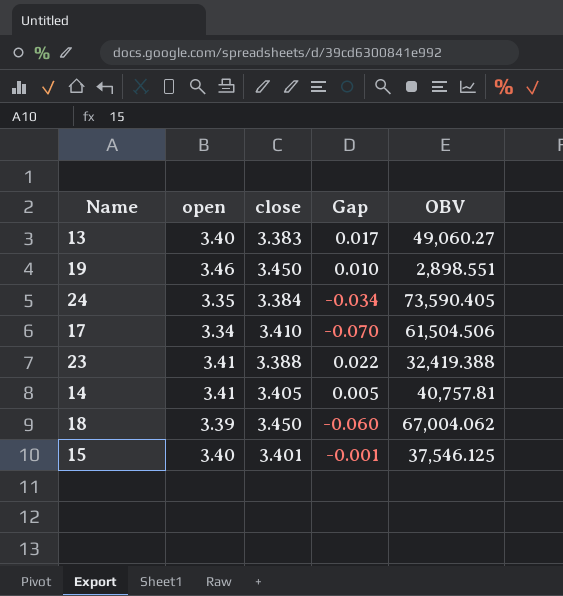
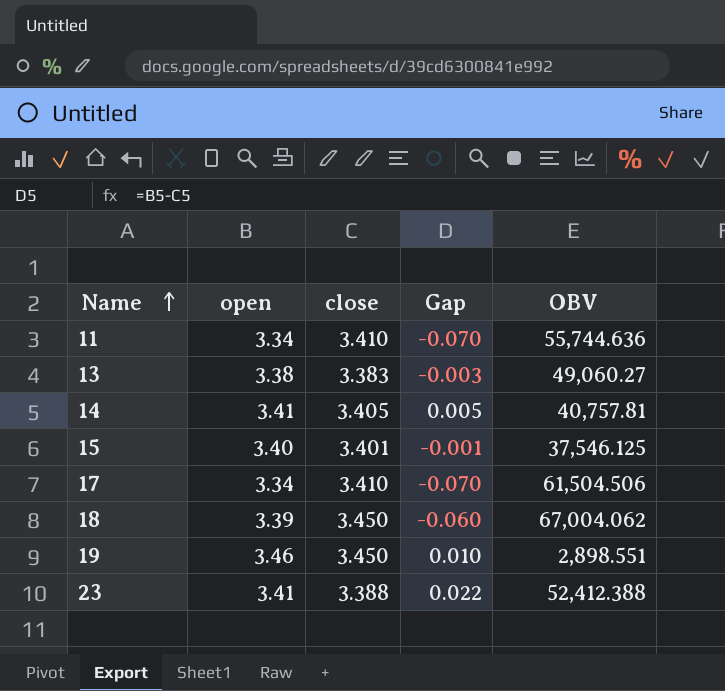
row order: none -> Name ascending
row 24: 3.35 | 3.384 | -0.034 | 73,590.405 -> none
row 11: none -> 3.34 | 3.410 | -0.070 | 55,744.636
13 | open: 3.40 -> 3.38
13 | Gap: 0.017 -> -0.003
23 | OBV: 32,419.388 -> 52,412.388

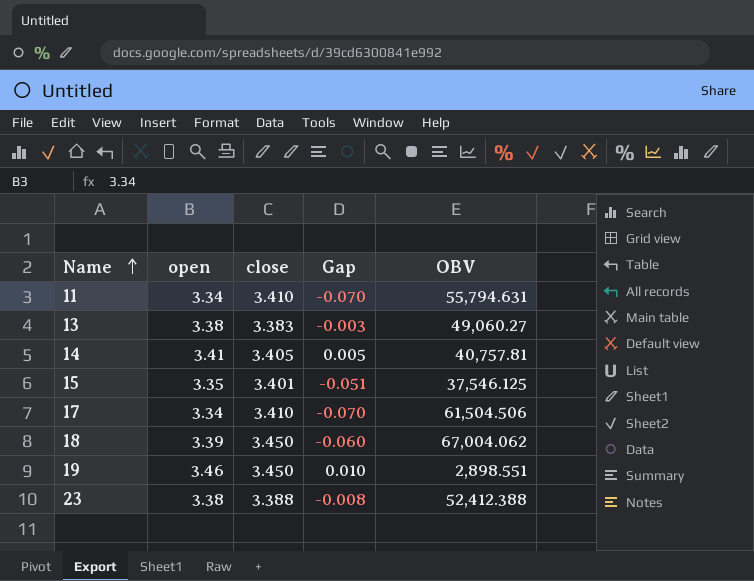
11 | OBV: 55,744.636 -> 55,794.631
15 | open: 3.40 -> 3.35
15 | Gap: -0.001 -> -0.051
23 | open: 3.41 -> 3.38
23 | Gap: 0.022 -> -0.008

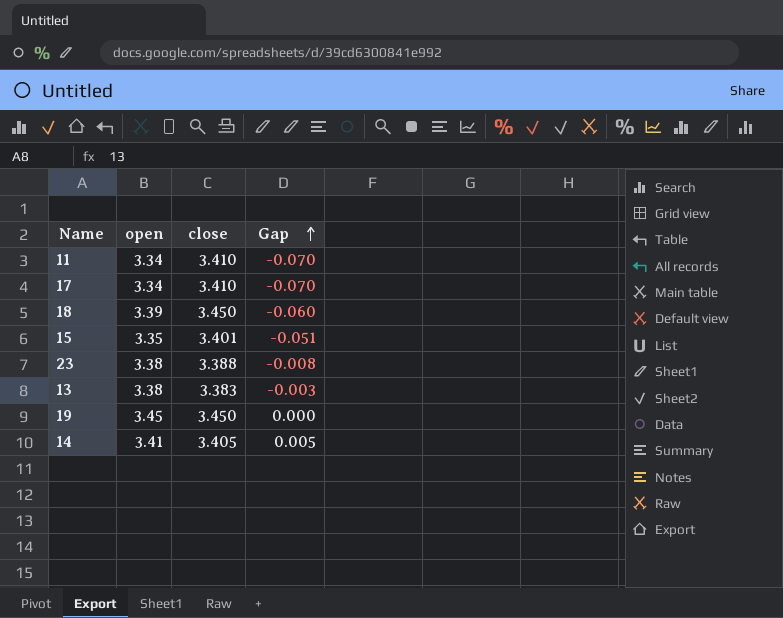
row order: Name ascending -> Gap ascending
column OBV | position: 5 -> none
19 | open: 3.46 -> 3.45
19 | Gap: 0.010 -> 0.000

